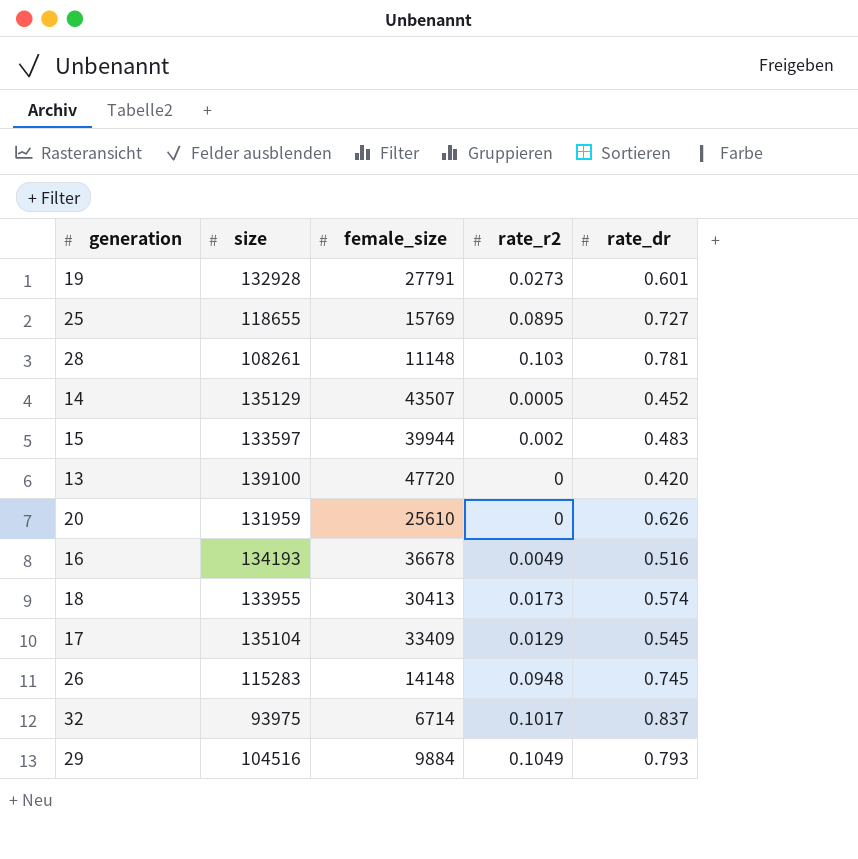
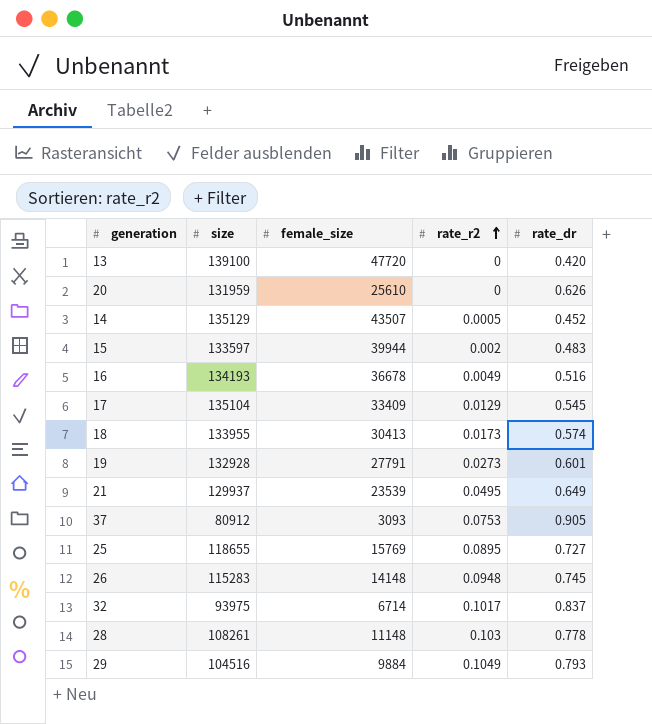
row order: none -> rate_r2 ascending
row 21: none -> 129937 | 23539 | 0.0495 | 0.649
row 37: none -> 80912 | 3093 | 0.0753 | 0.905
28 | rate_dr: 0.781 -> 0.778

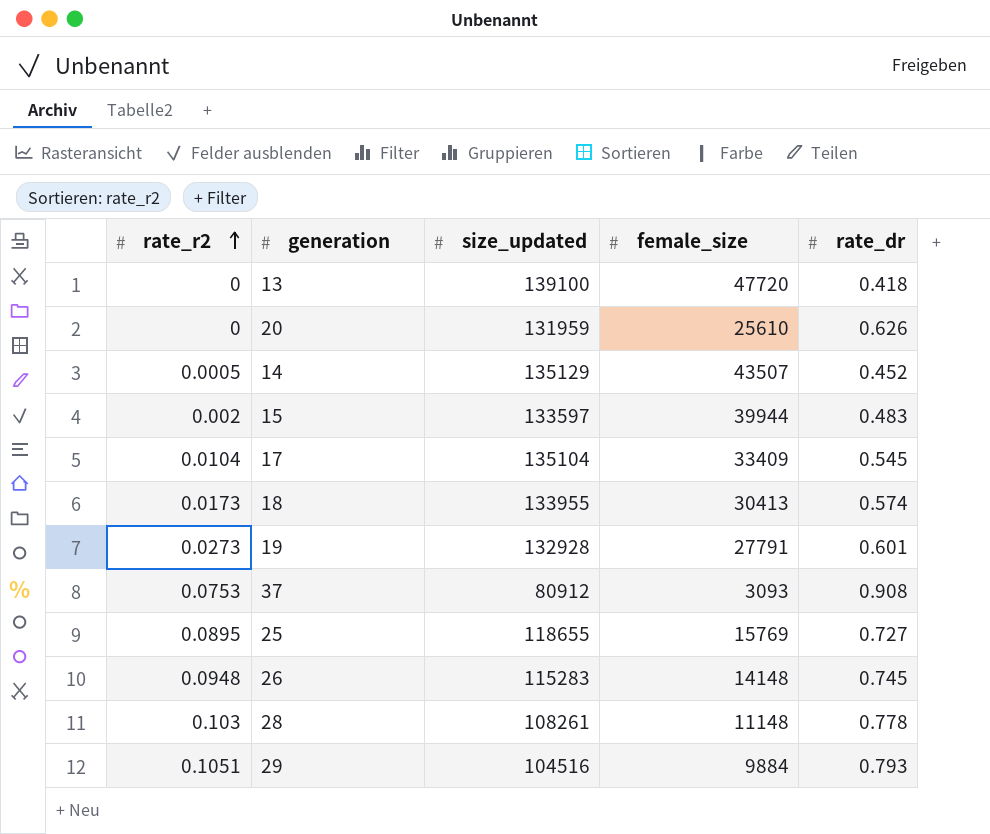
column rate_r2 | position: 4 -> 1
column name: size -> size_updated
row 16: 134193 | 36678 | 0.0049 | 0.516 -> none
row 21: 129937 | 23539 | 0.0495 | 0.649 -> none
row 32: 93975 | 6714 | 0.1017 | 0.837 -> none
13 | rate_dr: 0.420 -> 0.418
17 | rate_r2: 0.0129 -> 0.0104
37 | rate_dr: 0.905 -> 0.908
29 | rate_r2: 0.1049 -> 0.1051

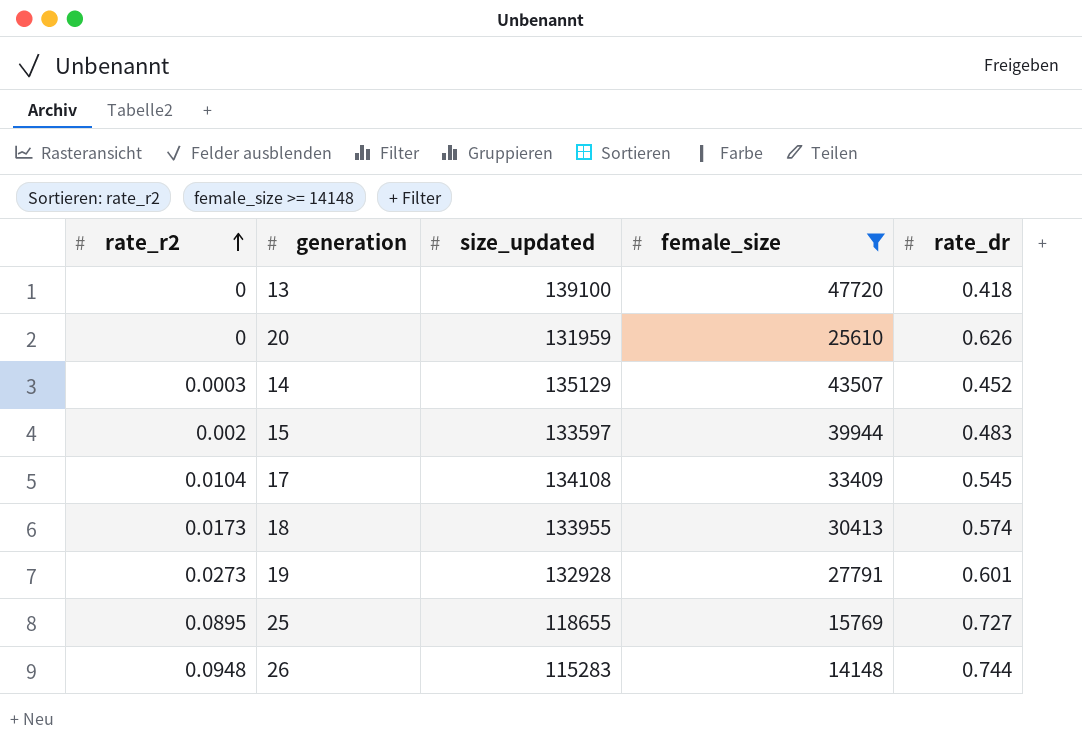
filter: none -> female_size >= 14148
14 | rate_r2: 0.0005 -> 0.0003
17 | size_updated: 135104 -> 134108
26 | rate_dr: 0.745 -> 0.744

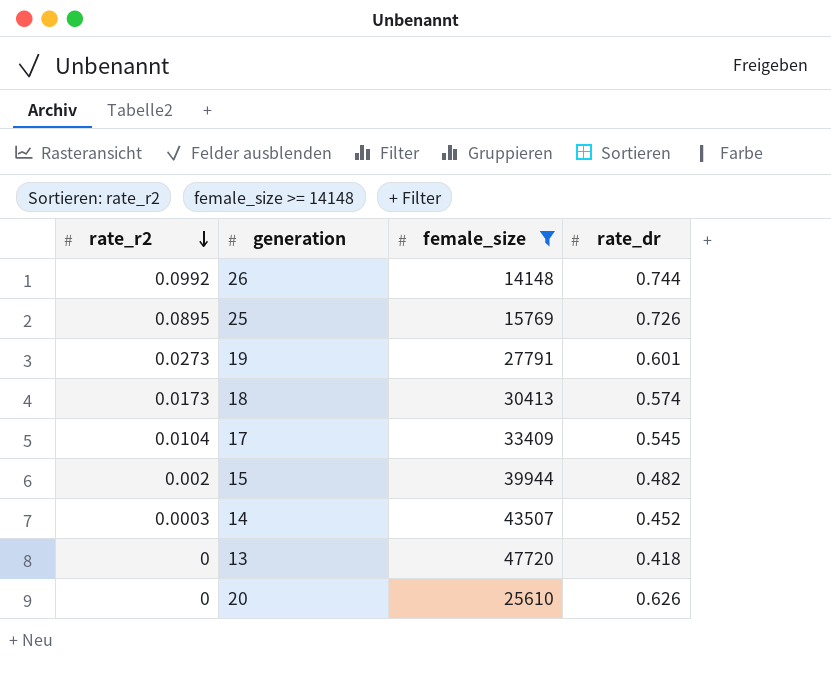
row order: rate_r2 ascending -> rate_r2 descending
column size_updated | position: 3 -> none
26 | rate_r2: 0.0948 -> 0.0992
25 | rate_dr: 0.727 -> 0.726
15 | rate_dr: 0.483 -> 0.482

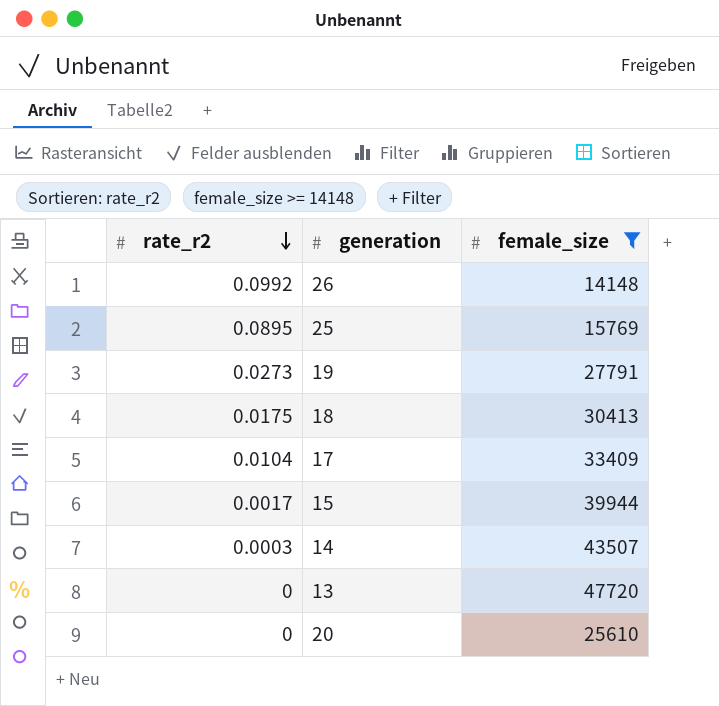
column rate_dr | position: 4 -> none
18 | rate_r2: 0.0173 -> 0.0175
15 | rate_r2: 0.002 -> 0.0017

